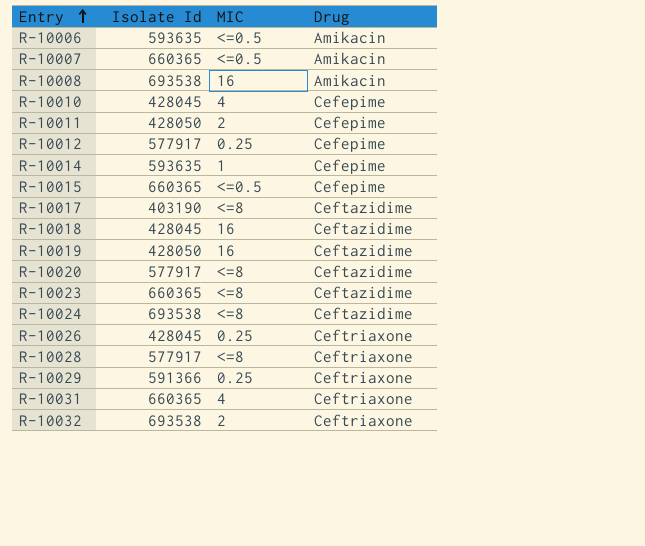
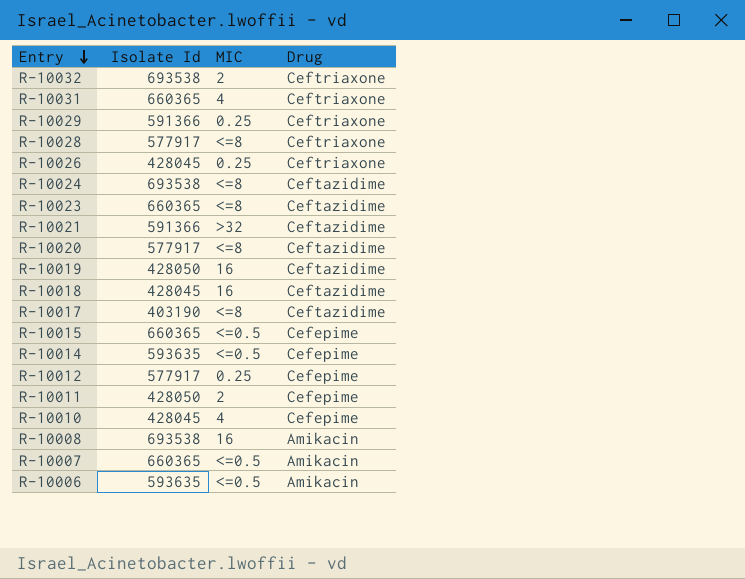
row order: Entry ascending -> Entry descending
row R-10021: none -> 591366 | >32 | Ceftazidime
R-10014 | MIC: 1 -> <=0.5

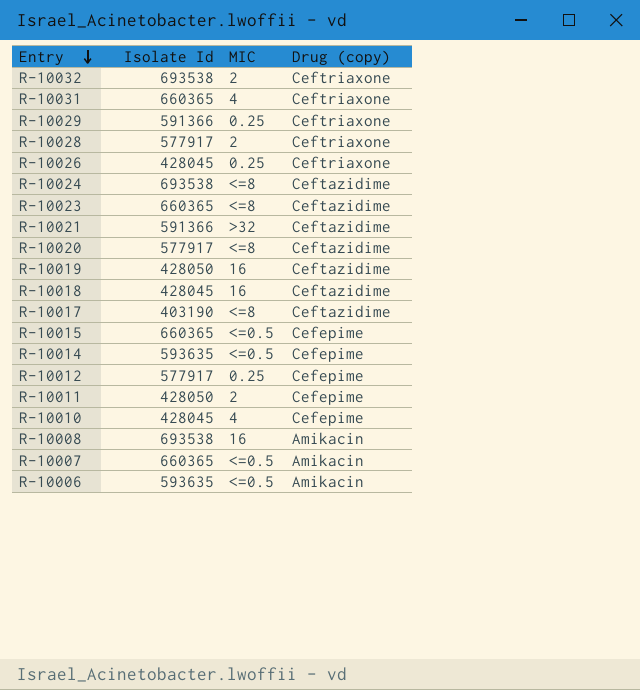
column name: Drug -> Drug (copy)
R-10028 | MIC: <=8 -> 2

